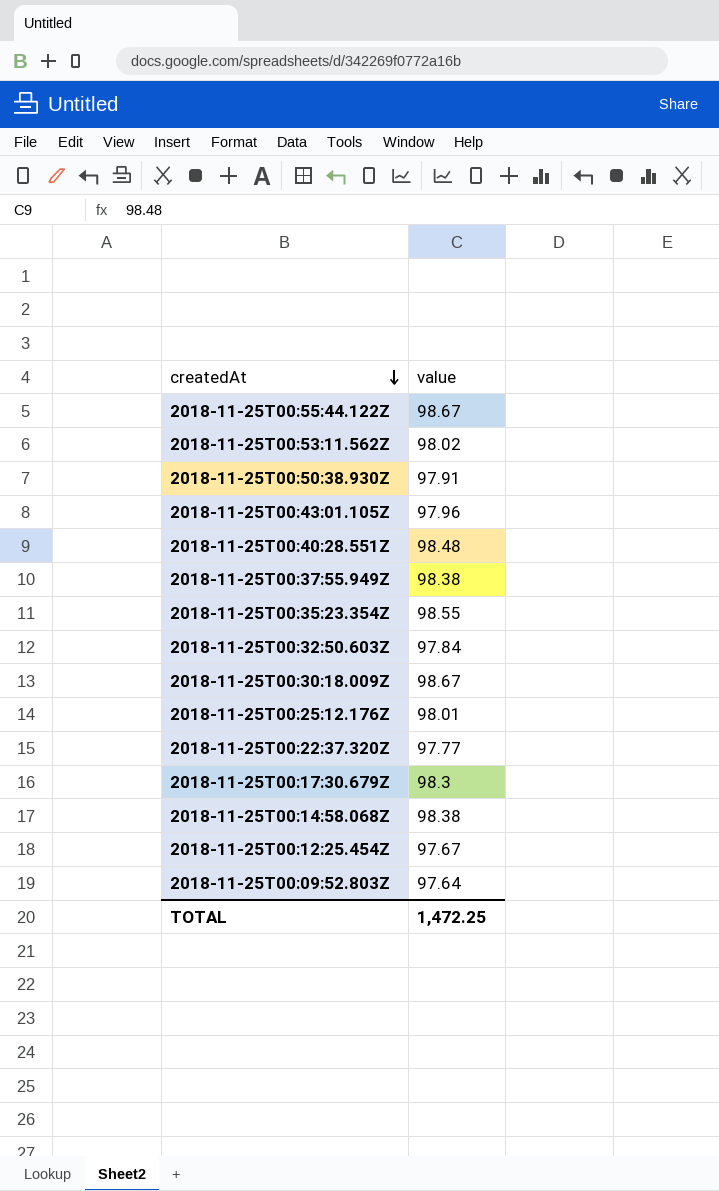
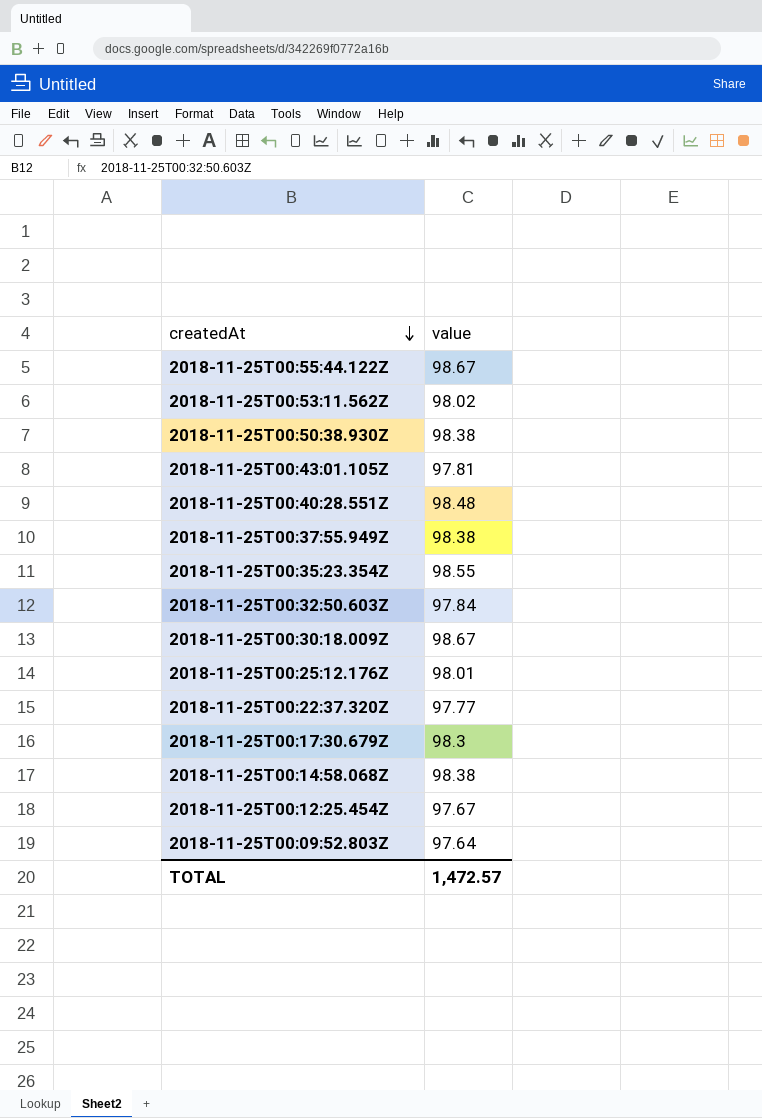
2018-11-25T00:50:38.930Z | value: 97.91 -> 98.38
2018-11-25T00:43:01.105Z | value: 97.96 -> 97.81
TOTAL | value: 1,472.25 -> 1,472.57

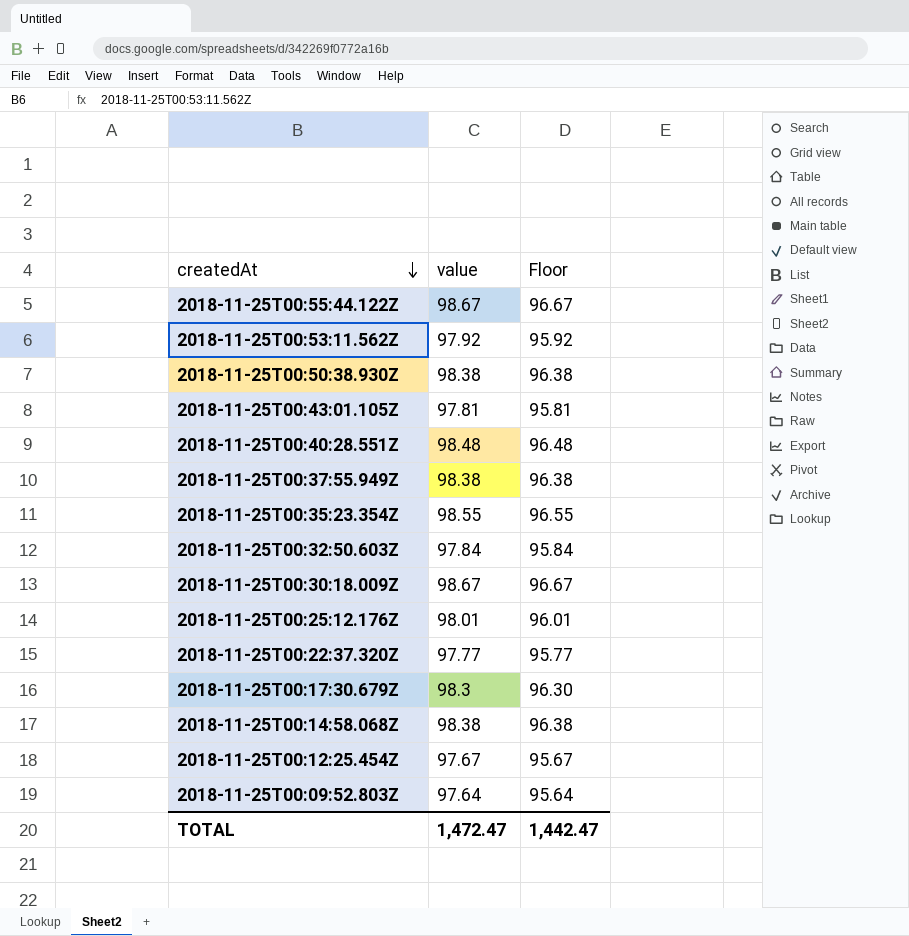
column Floor | formula: none -> [value] - 2
2018-11-25T00:53:11.562Z | value: 98.02 -> 97.92
TOTAL | value: 1,472.57 -> 1,472.47

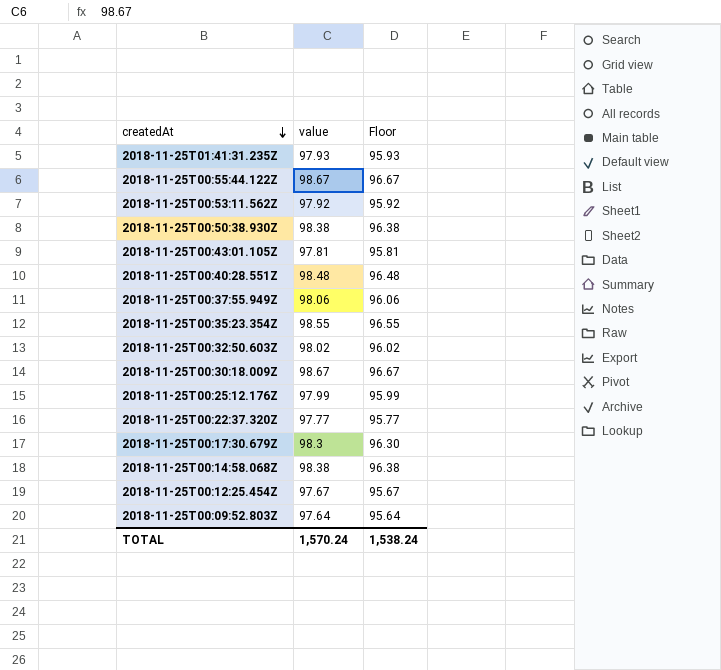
row 2018-11-25T01:41:31.235Z: none -> 97.93 | 95.93
2018-11-25T00:37:55.949Z | value: 98.38 -> 98.06
2018-11-25T00:37:55.949Z | Floor: 96.38 -> 96.06
2018-11-25T00:32:50.603Z | value: 97.84 -> 98.02
2018-11-25T00:32:50.603Z | Floor: 95.84 -> 96.02
2018-11-25T00:25:12.176Z | value: 98.01 -> 97.99
2018-11-25T00:25:12.176Z | Floor: 96.01 -> 95.99
TOTAL | value: 1,472.47 -> 1,570.24
TOTAL | Floor: 1,442.47 -> 1,538.24

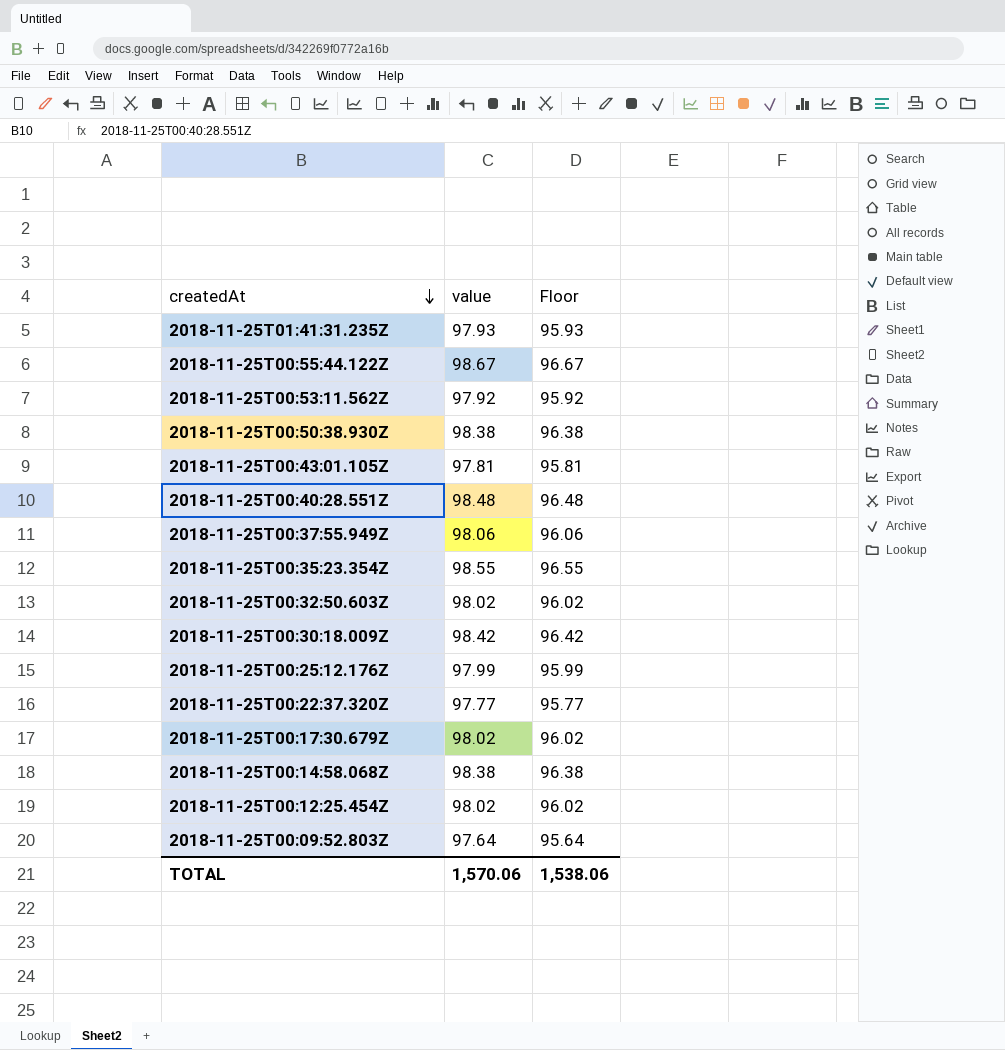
2018-11-25T00:30:18.009Z | value: 98.67 -> 98.42
2018-11-25T00:30:18.009Z | Floor: 96.67 -> 96.42
2018-11-25T00:17:30.679Z | value: 98.3 -> 98.02
2018-11-25T00:17:30.679Z | Floor: 96.30 -> 96.02
2018-11-25T00:12:25.454Z | value: 97.67 -> 98.02
2018-11-25T00:12:25.454Z | Floor: 95.67 -> 96.02
TOTAL | value: 1,570.24 -> 1,570.06
TOTAL | Floor: 1,538.24 -> 1,538.06

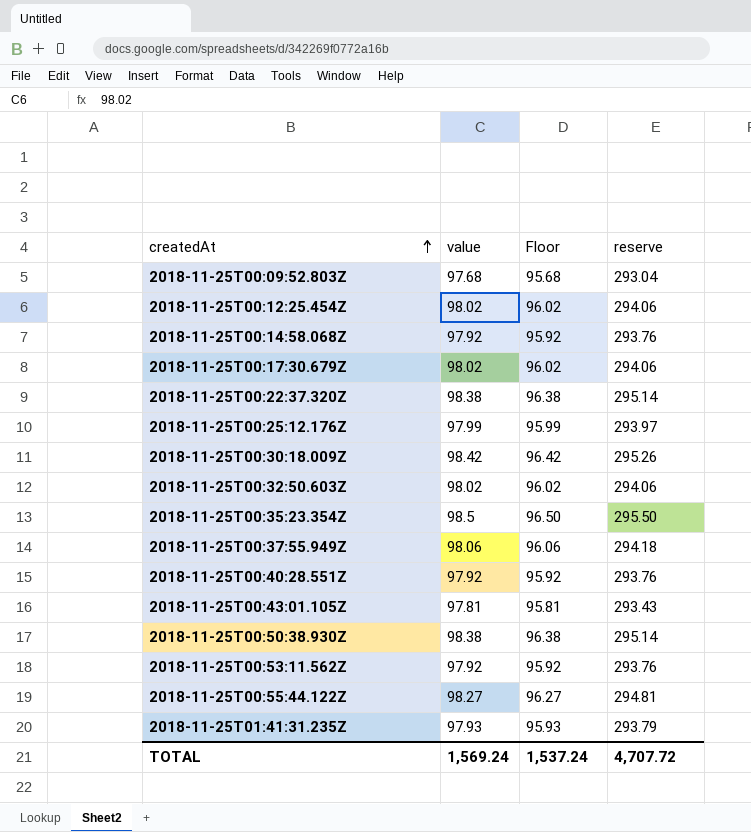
row order: createdAt descending -> createdAt ascending
column reserve | formula: none -> [value] * 3
2018-11-25T00:09:52.803Z | value: 97.64 -> 97.68
2018-11-25T00:09:52.803Z | Floor: 95.64 -> 95.68
2018-11-25T00:14:58.068Z | value: 98.38 -> 97.92
2018-11-25T00:14:58.068Z | Floor: 96.38 -> 95.92
2018-11-25T00:22:37.320Z | value: 97.77 -> 98.38
2018-11-25T00:22:37.320Z | Floor: 95.77 -> 96.38
2018-11-25T00:35:23.354Z | value: 98.55 -> 98.5
2018-11-25T00:35:23.354Z | Floor: 96.55 -> 96.50
2018-11-25T00:40:28.551Z | value: 98.48 -> 97.92
2018-11-25T00:40:28.551Z | Floor: 96.48 -> 95.92
2018-11-25T00:55:44.122Z | value: 98.67 -> 98.27
2018-11-25T00:55:44.122Z | Floor: 96.67 -> 96.27
TOTAL | value: 1,570.06 -> 1,569.24
TOTAL | Floor: 1,538.06 -> 1,537.24

